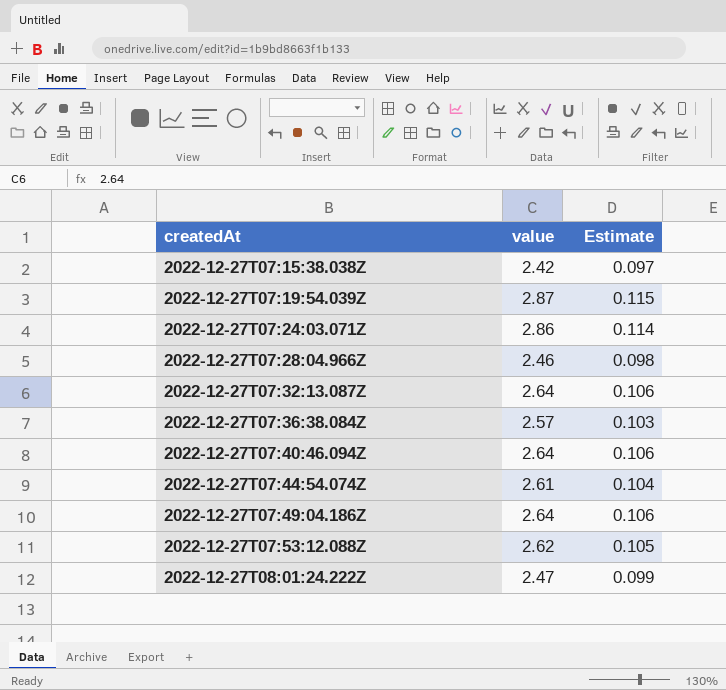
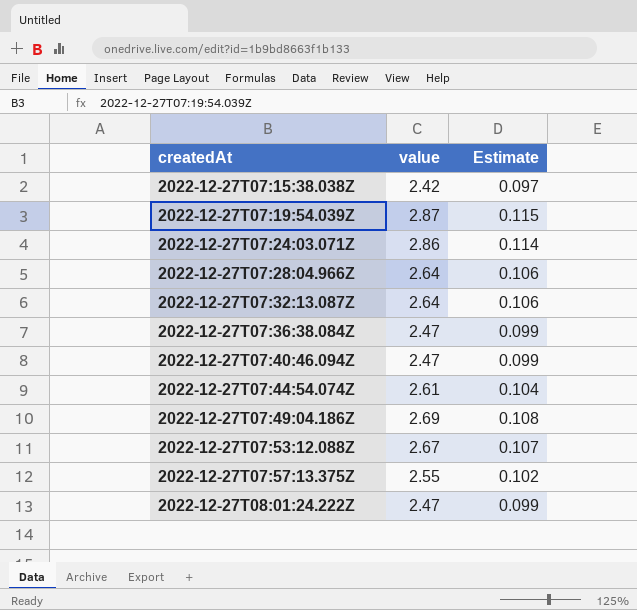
2022-12-27T07:28:04.966Z | value: 2.46 -> 2.64
2022-12-27T07:28:04.966Z | Estimate: 0.098 -> 0.106
2022-12-27T07:36:38.084Z | value: 2.57 -> 2.47
2022-12-27T07:36:38.084Z | Estimate: 0.103 -> 0.099
2022-12-27T07:40:46.094Z | value: 2.64 -> 2.47
2022-12-27T07:40:46.094Z | Estimate: 0.106 -> 0.099
2022-12-27T07:49:04.186Z | value: 2.64 -> 2.69
2022-12-27T07:49:04.186Z | Estimate: 0.106 -> 0.108
2022-12-27T07:53:12.088Z | value: 2.62 -> 2.67
2022-12-27T07:53:12.088Z | Estimate: 0.105 -> 0.107
row 2022-12-27T07:57:13.375Z: none -> 2.55 | 0.102

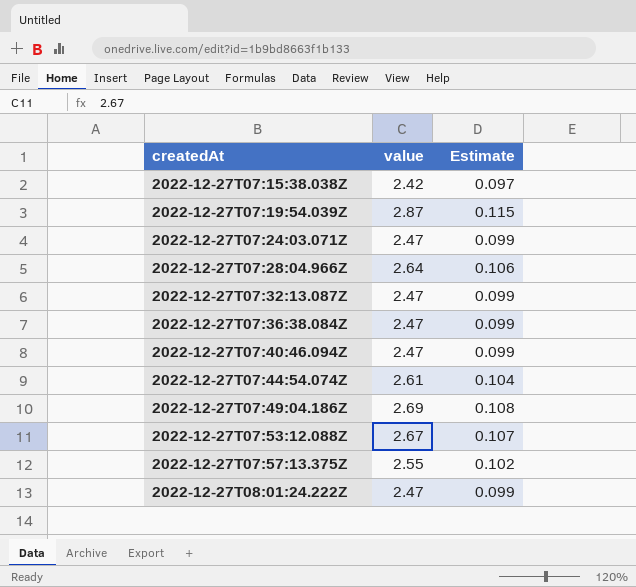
2022-12-27T07:24:03.071Z | value: 2.86 -> 2.47
2022-12-27T07:24:03.071Z | Estimate: 0.114 -> 0.099
2022-12-27T07:32:13.087Z | value: 2.64 -> 2.47
2022-12-27T07:32:13.087Z | Estimate: 0.106 -> 0.099

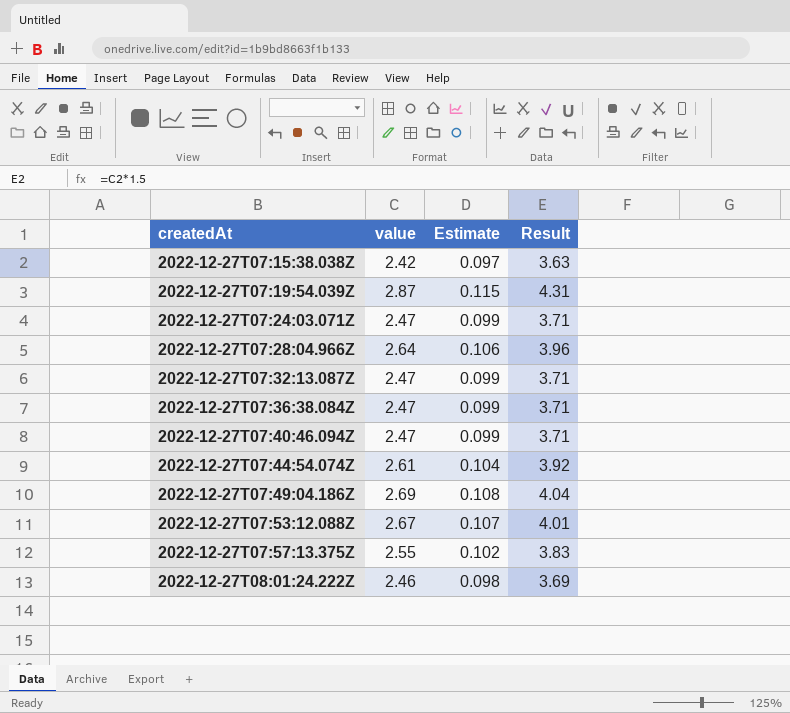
column Result | formula: none -> [value] * 1.5
2022-12-27T08:01:24.222Z | value: 2.47 -> 2.46
2022-12-27T08:01:24.222Z | Estimate: 0.099 -> 0.098

